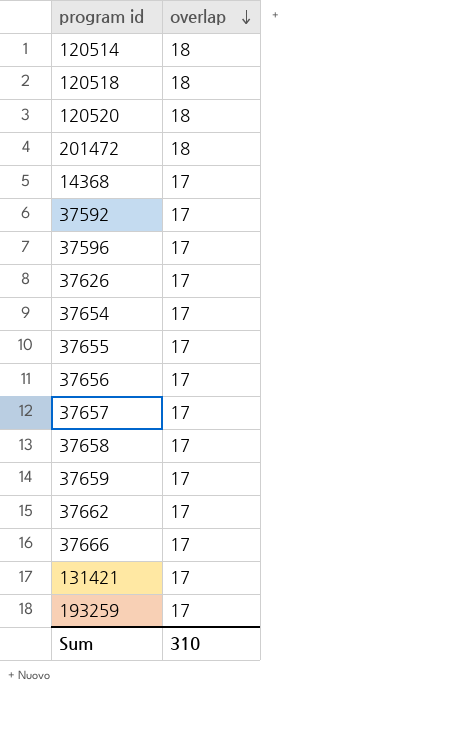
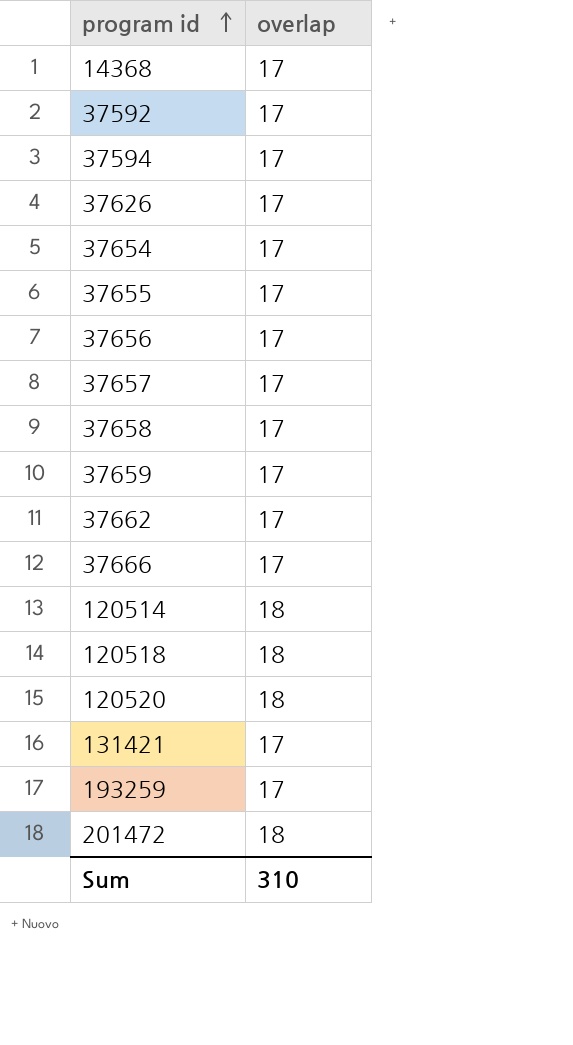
row order: overlap descending -> program id ascending
row 37596: 17 -> none
row 37594: none -> 17

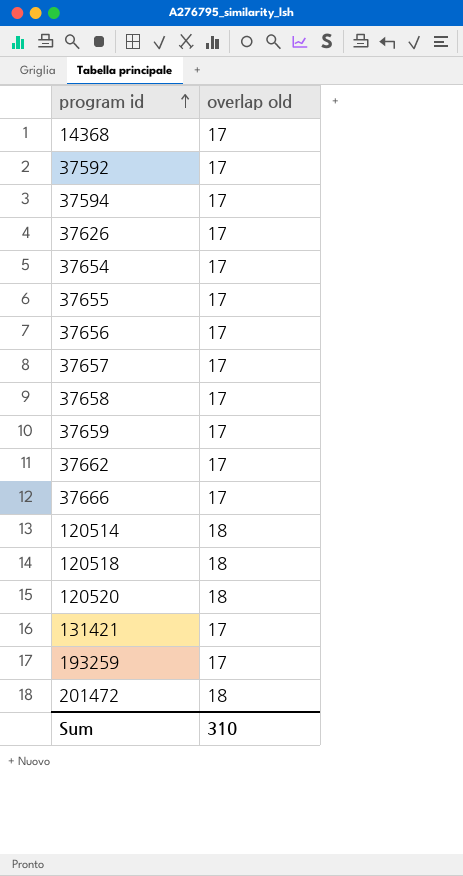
column name: overlap -> overlap old

